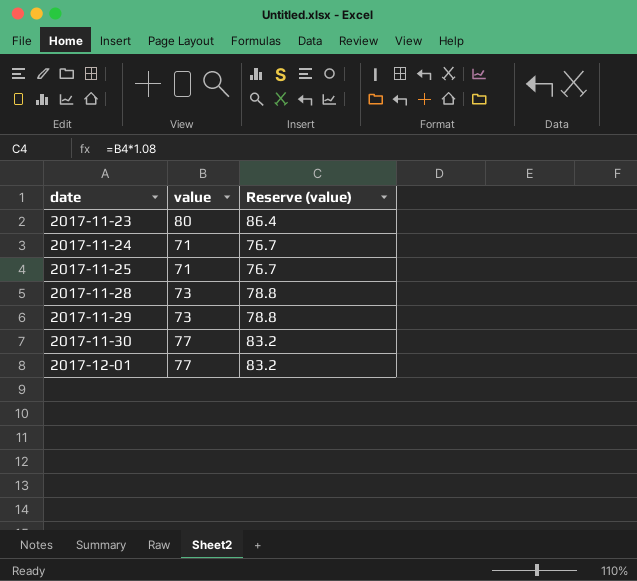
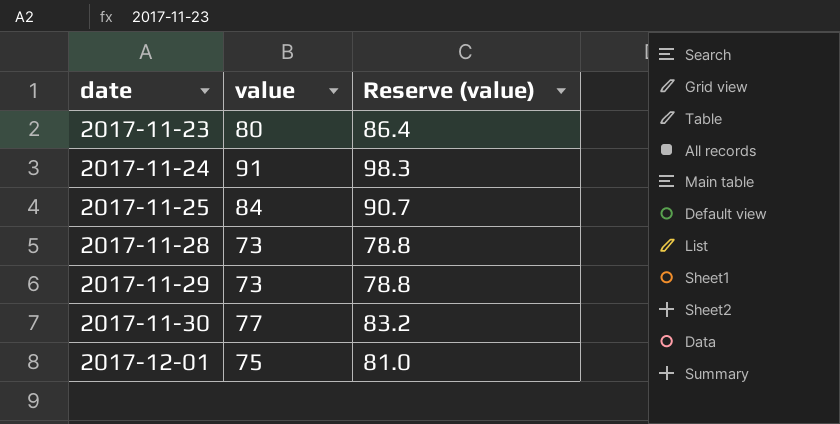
2017-11-24 | value: 71 -> 91
2017-11-24 | Reserve (value): 76.7 -> 98.3
2017-11-25 | value: 71 -> 84
2017-11-25 | Reserve (value): 76.7 -> 90.7
2017-12-01 | value: 77 -> 75
2017-12-01 | Reserve (value): 83.2 -> 81.0

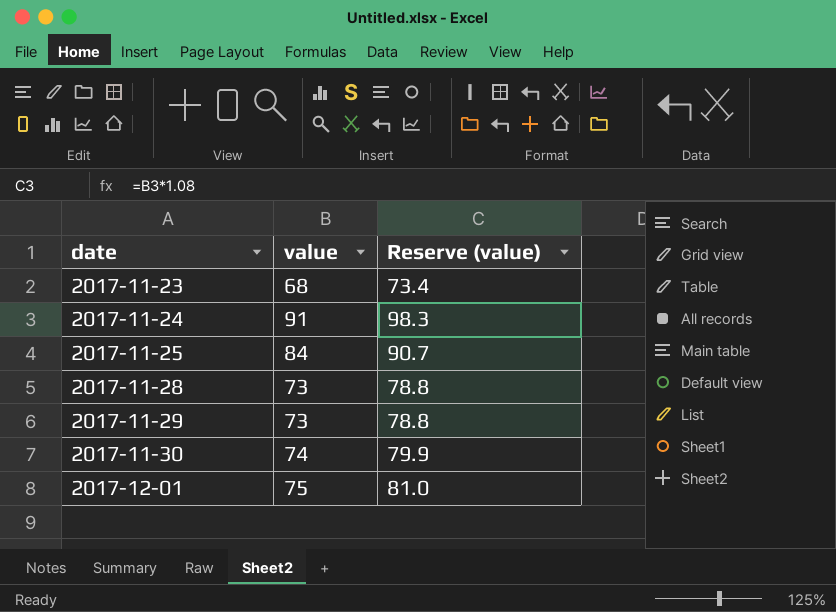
2017-11-23 | value: 80 -> 68
2017-11-23 | Reserve (value): 86.4 -> 73.4
2017-11-30 | value: 77 -> 74
2017-11-30 | Reserve (value): 83.2 -> 79.9

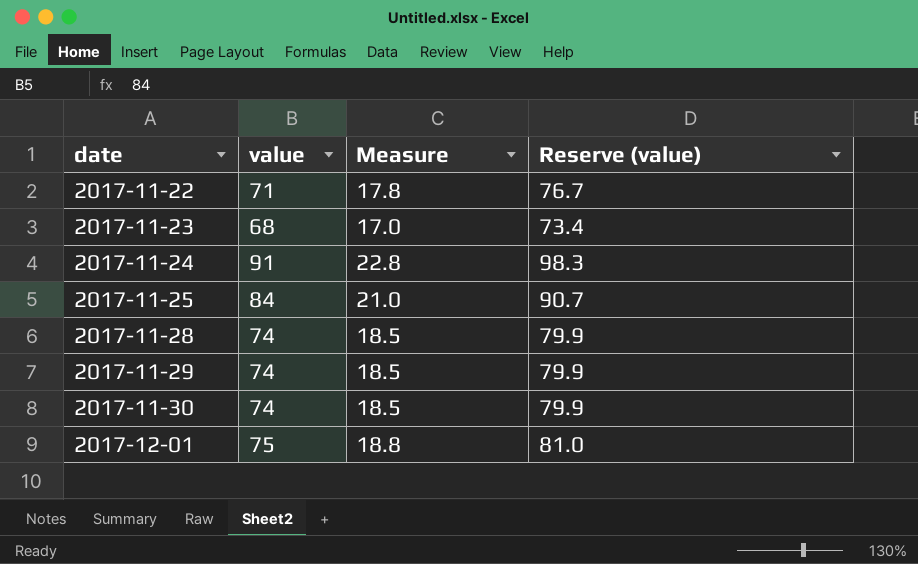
column Measure | formula: none -> [value] * 0.25
row 2017-11-22: none -> 71 | 17.8 | 76.7
2017-11-28 | value: 73 -> 74
2017-11-28 | Reserve (value): 78.8 -> 79.9
2017-11-29 | value: 73 -> 74
2017-11-29 | Reserve (value): 78.8 -> 79.9

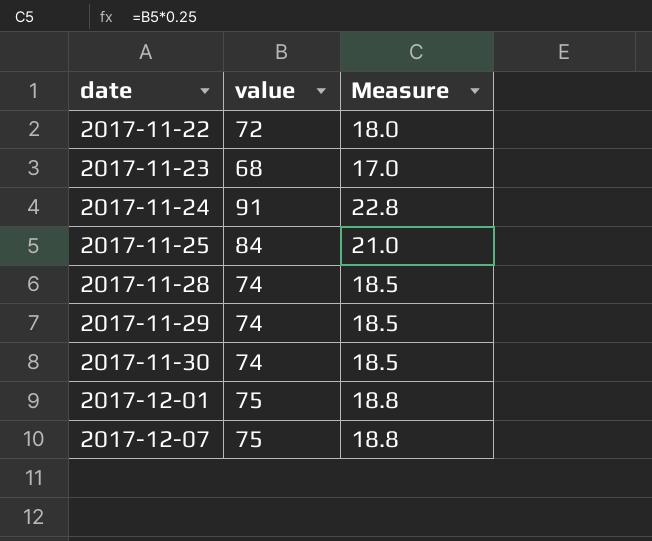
column Reserve (value) | formula: [value] * 1.08 -> none
2017-11-22 | value: 71 -> 72
2017-11-22 | Measure: 17.8 -> 18.0
row 2017-12-07: none -> 75 | 18.8

